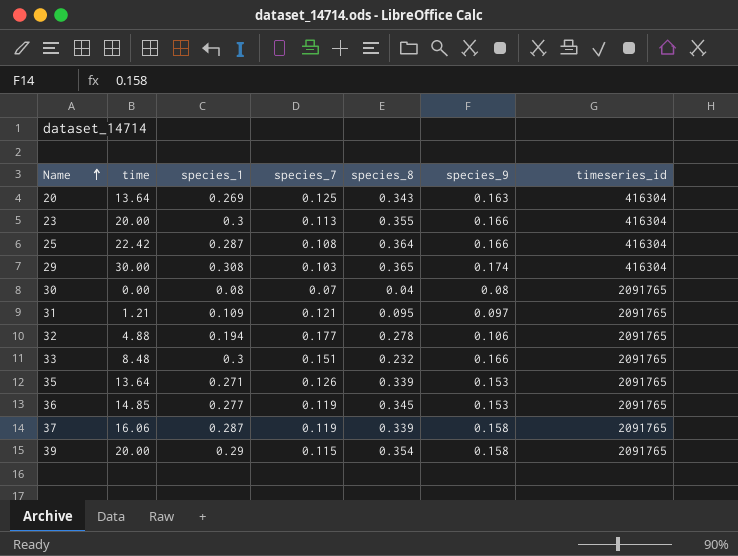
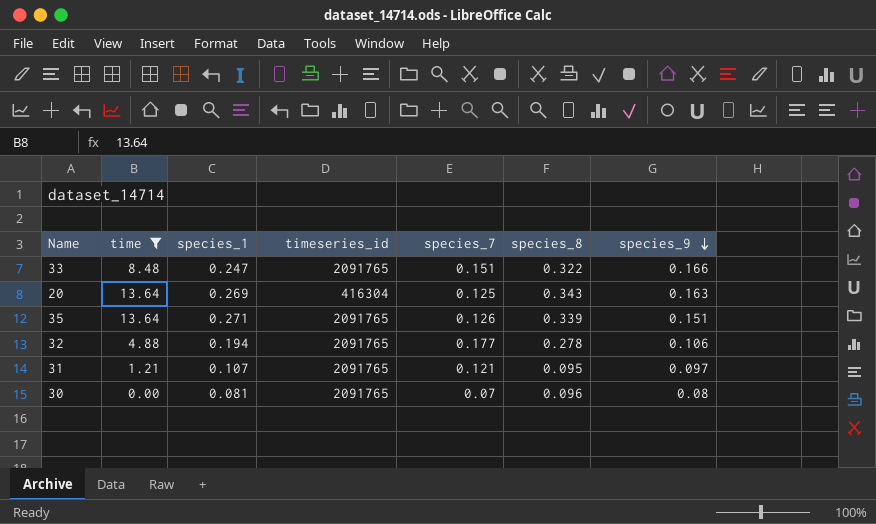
filter: none -> time <= 13.64
row order: Name ascending -> species_9 descending
column timeseries_id | position: 7 -> 4
33 | species_1: 0.3 -> 0.247
33 | species_8: 0.232 -> 0.322
35 | species_9: 0.153 -> 0.151
31 | species_1: 0.109 -> 0.107
30 | species_1: 0.08 -> 0.081
30 | species_8: 0.04 -> 0.096

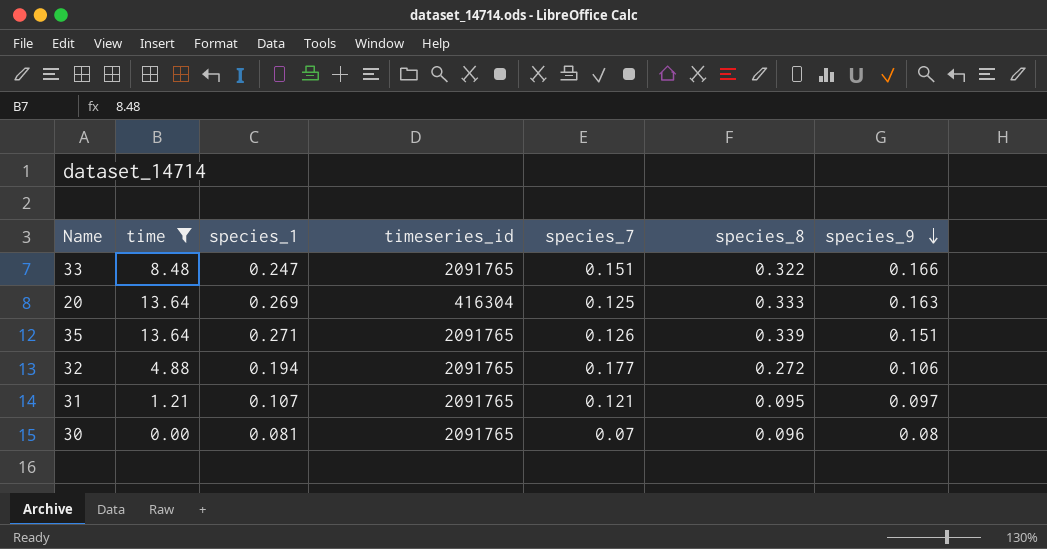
20 | species_8: 0.343 -> 0.333
32 | species_8: 0.278 -> 0.272

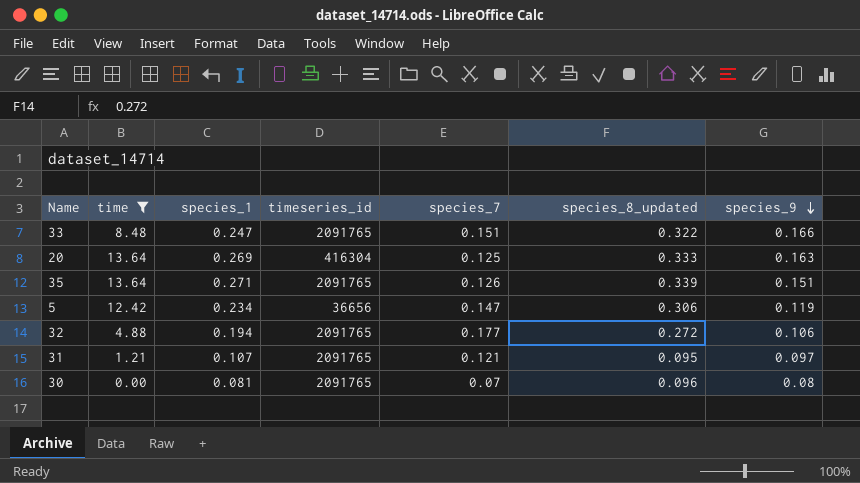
column name: species_8 -> species_8_updated
row 5: none -> 12.42 | 0.234 | 36656 | 0.147 | 0.306 | 0.119

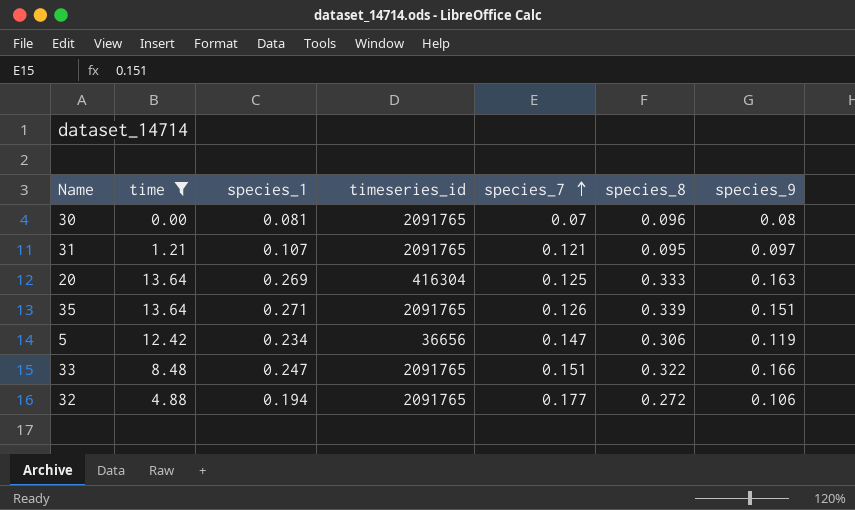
row order: species_9 descending -> species_7 ascending
column name: species_8_updated -> species_8

